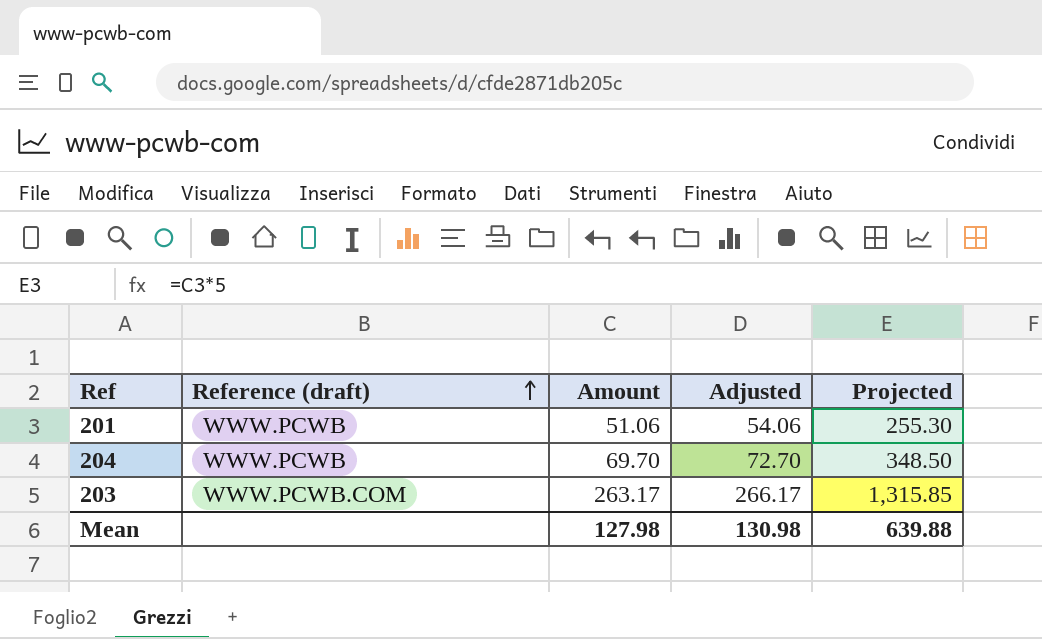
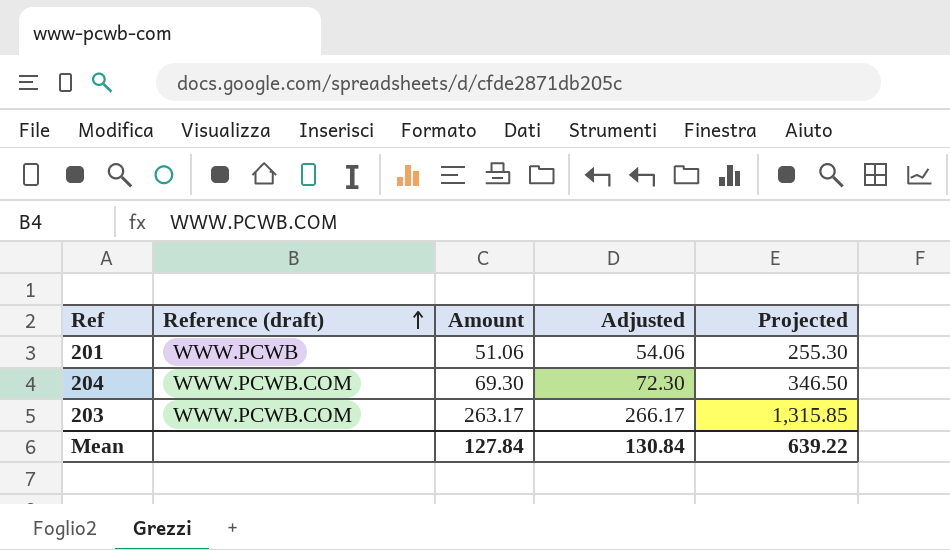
204 | Reference (draft): WWW.PCWB -> WWW.PCWB.COM
204 | Amount: 69.70 -> 69.30
204 | Adjusted: 72.70 -> 72.30
204 | Projected: 348.50 -> 346.50
Mean | Amount: 127.98 -> 127.84
Mean | Adjusted: 130.98 -> 130.84
Mean | Projected: 639.88 -> 639.22

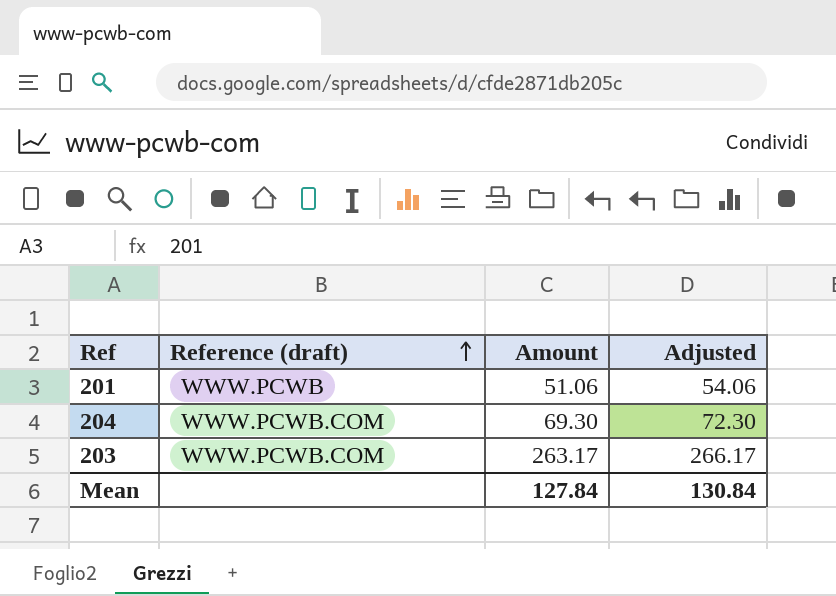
column Projected | formula: [Amount] * 5 -> none

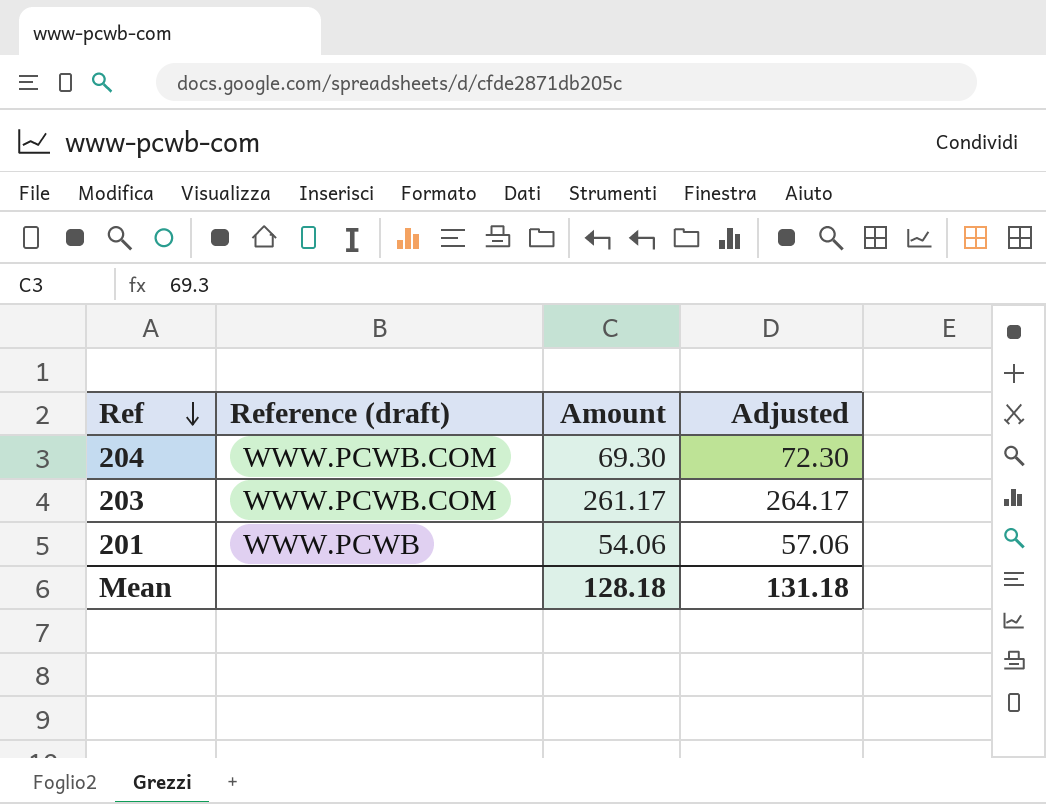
row order: Reference (draft) ascending -> Ref descending
203 | Amount: 263.17 -> 261.17
203 | Adjusted: 266.17 -> 264.17
201 | Amount: 51.06 -> 54.06
201 | Adjusted: 54.06 -> 57.06
Mean | Amount: 127.84 -> 128.18
Mean | Adjusted: 130.84 -> 131.18

